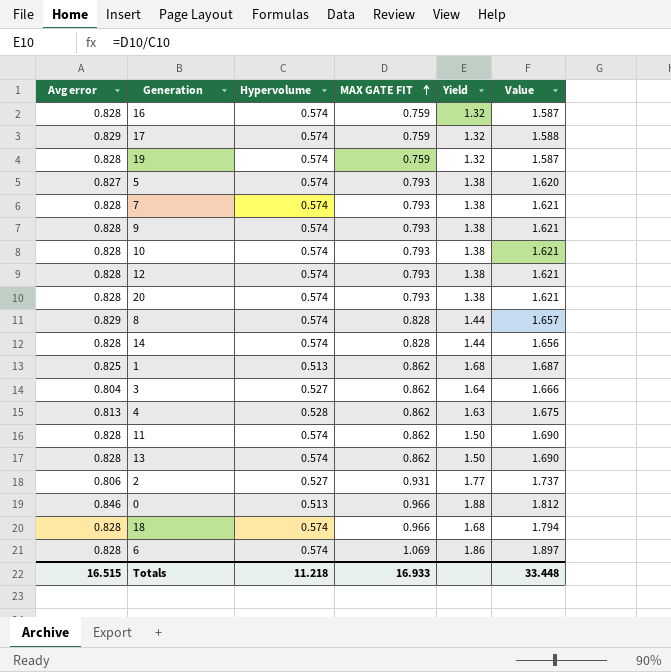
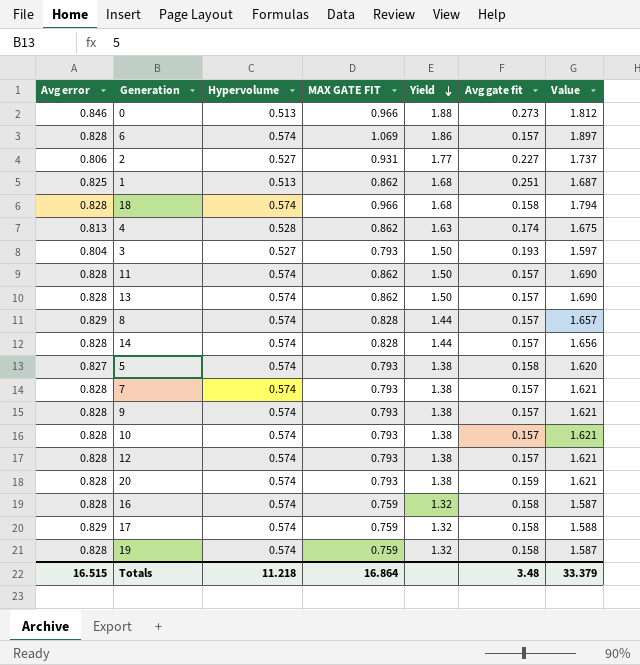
row order: MAX GATE FIT ascending -> Yield descending
column Avg gate fit | position: none -> 6
3 | MAX GATE FIT: 0.862 -> 0.793
3 | Yield: 1.64 -> 1.50
3 | Value: 1.666 -> 1.597
Totals | MAX GATE FIT: 16.933 -> 16.864
Totals | Value: 33.448 -> 33.379

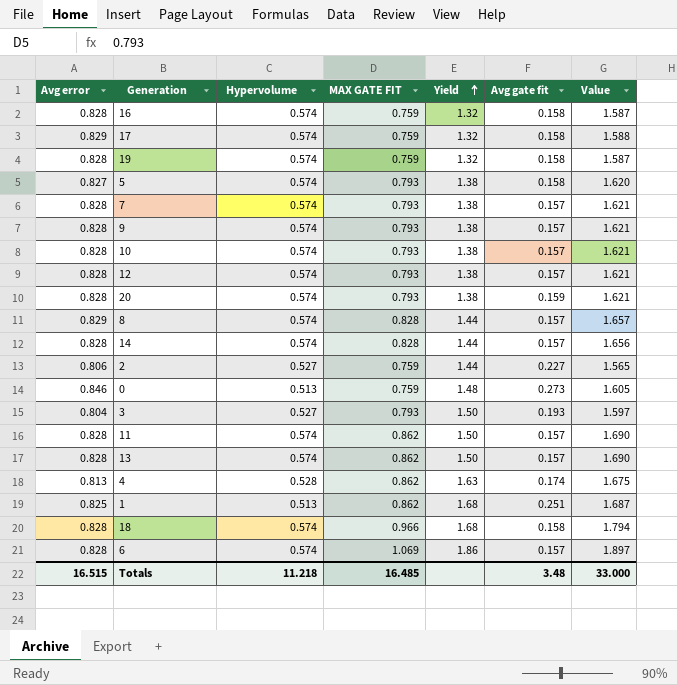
row order: Yield descending -> Yield ascending
2 | MAX GATE FIT: 0.931 -> 0.759
2 | Yield: 1.77 -> 1.44
2 | Value: 1.737 -> 1.565
0 | MAX GATE FIT: 0.966 -> 0.759
0 | Yield: 1.88 -> 1.48
0 | Value: 1.812 -> 1.605
Totals | MAX GATE FIT: 16.864 -> 16.485
Totals | Value: 33.379 -> 33.000

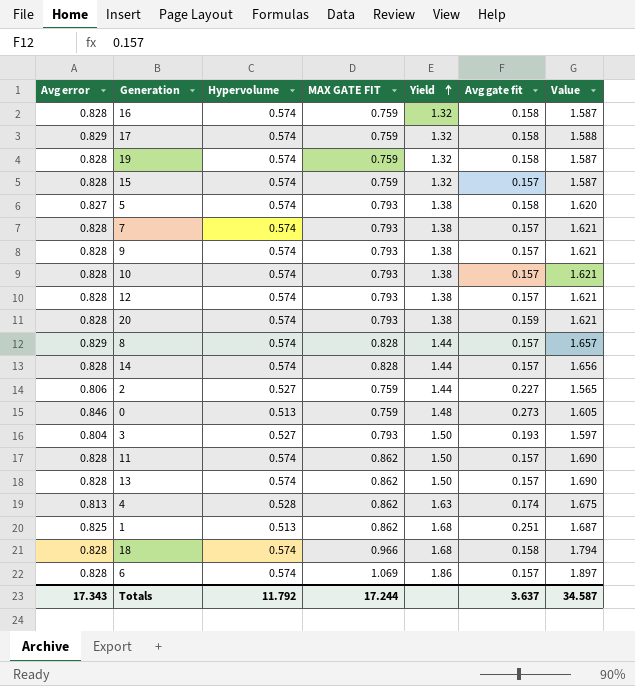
row 15: none -> 0.828 | 0.574 | 0.759 | 1.32 | 0.157 | 1.587
Totals | Avg error: 16.515 -> 17.343
Totals | Hypervolume: 11.218 -> 11.792
Totals | MAX GATE FIT: 16.485 -> 17.244
Totals | Avg gate fit: 3.48 -> 3.637
Totals | Value: 33.000 -> 34.587

